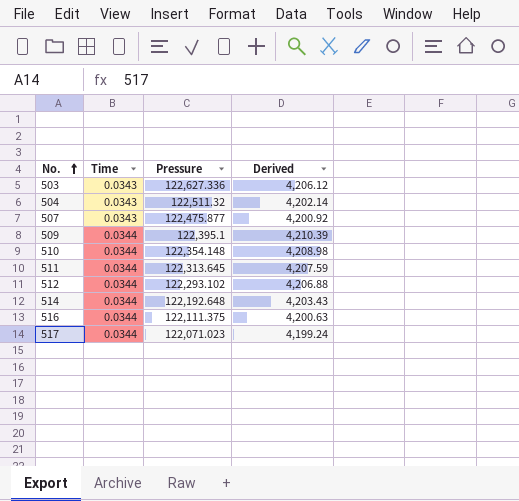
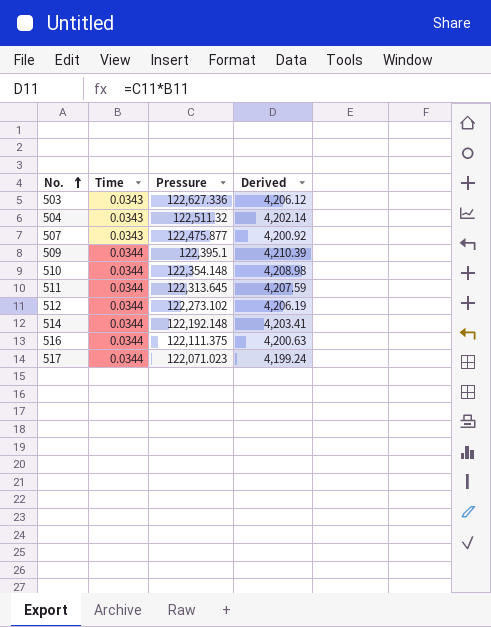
512 | Pressure: 122,293.102 -> 122,273.102
512 | Derived: 4,206.88 -> 4,206.19
514 | Pressure: 122,192.648 -> 122,192.148
514 | Derived: 4,203.43 -> 4,203.41

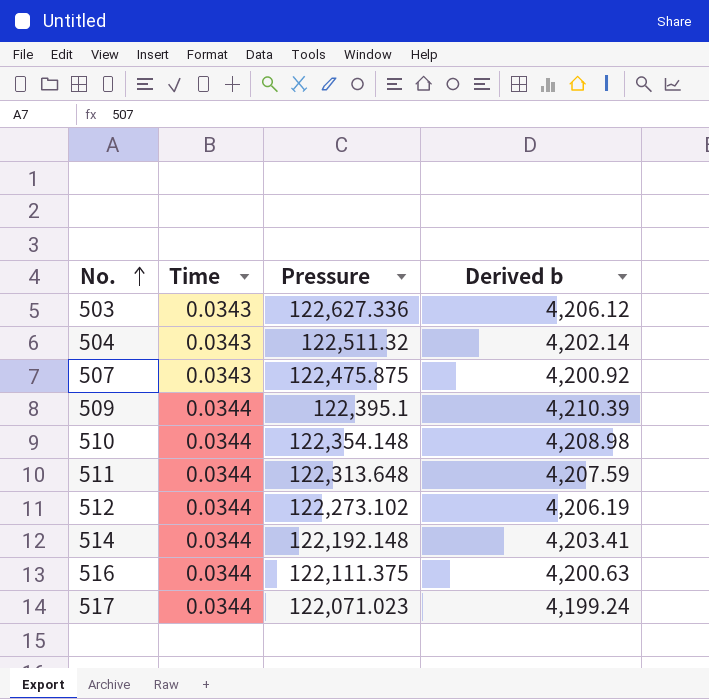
column name: Derived -> Derived b
507 | Pressure: 122,475.877 -> 122,475.875
511 | Pressure: 122,313.645 -> 122,313.648

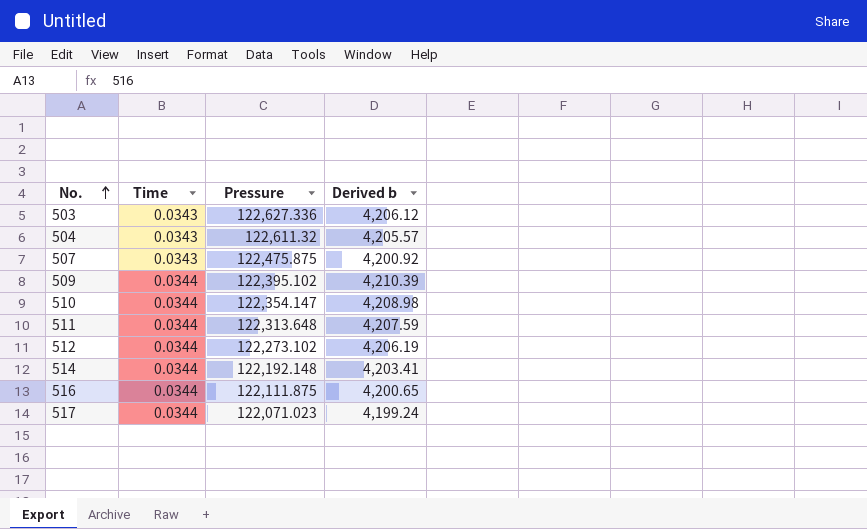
504 | Pressure: 122,511.32 -> 122,611.32
504 | Derived b: 4,202.14 -> 4,205.57
509 | Pressure: 122,395.1 -> 122,395.102
510 | Pressure: 122,354.148 -> 122,354.147
516 | Pressure: 122,111.375 -> 122,111.875
516 | Derived b: 4,200.63 -> 4,200.65

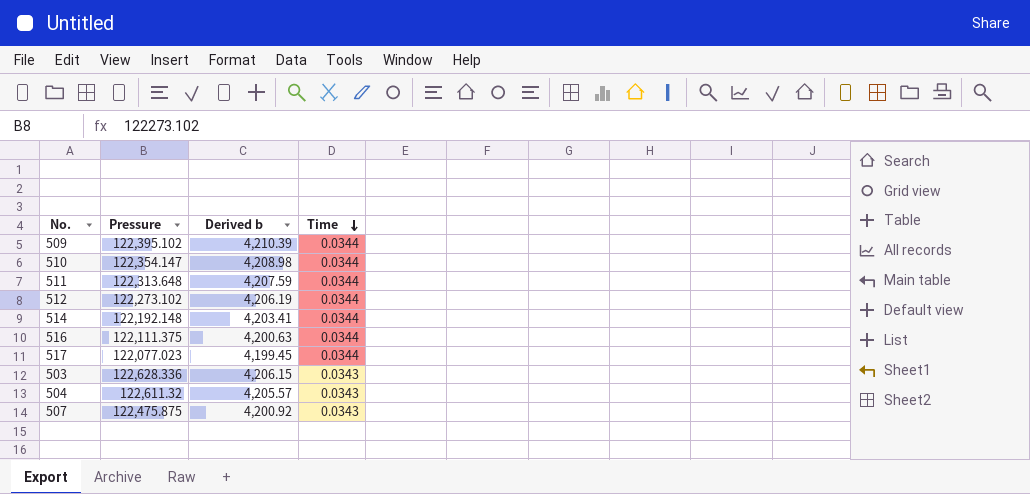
row order: No. ascending -> Time descending
column Time | position: 2 -> 4
516 | Pressure: 122,111.875 -> 122,111.375
516 | Derived b: 4,200.65 -> 4,200.63
517 | Pressure: 122,071.023 -> 122,077.023
517 | Derived b: 4,199.24 -> 4,199.45
503 | Pressure: 122,627.336 -> 122,628.336
503 | Derived b: 4,206.12 -> 4,206.15

